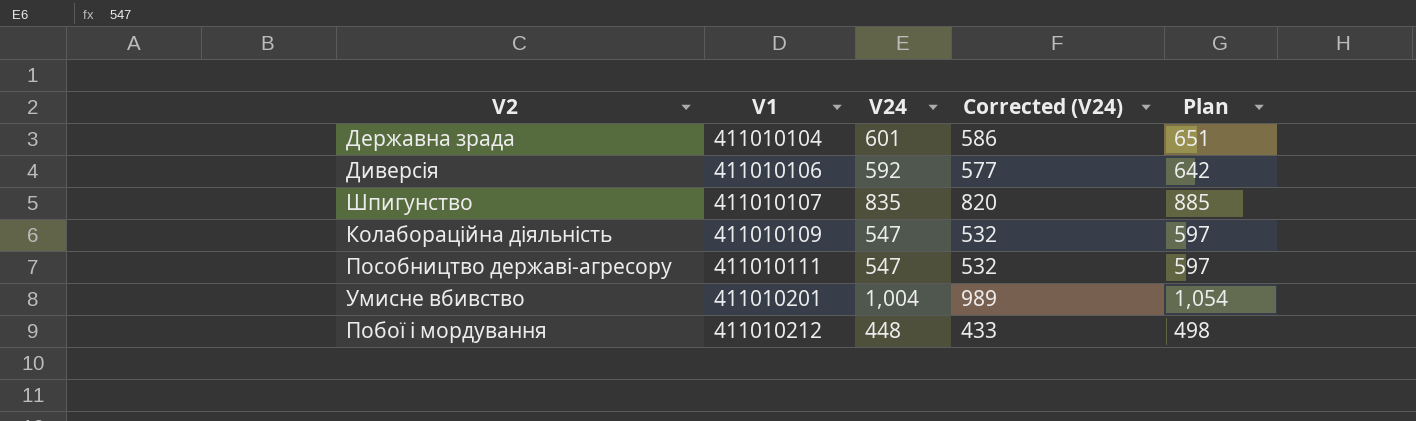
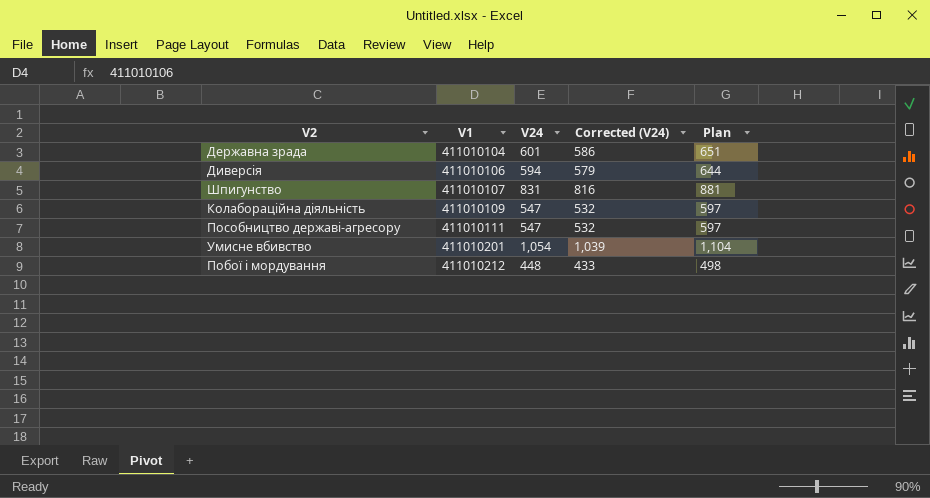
Диверсія | V24: 592 -> 594
Диверсія | Corrected (V24): 577 -> 579
Диверсія | Plan: 642 -> 644
Шпигунство | V24: 835 -> 831
Шпигунство | Corrected (V24): 820 -> 816
Шпигунство | Plan: 885 -> 881
Умисне вбивство | V24: 1,004 -> 1,054
Умисне вбивство | Corrected (V24): 989 -> 1,039
Умисне вбивство | Plan: 1,054 -> 1,104

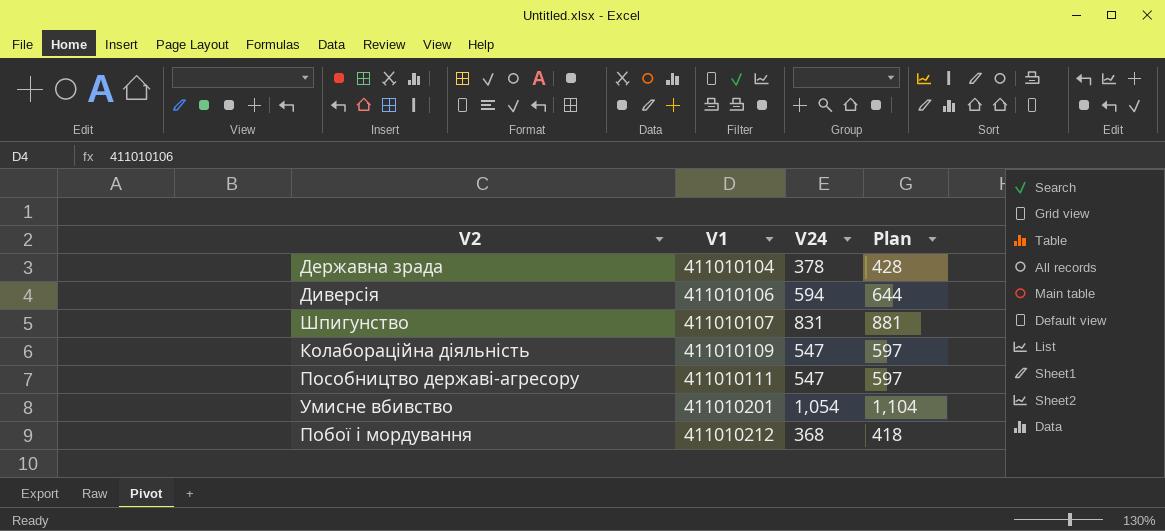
column Corrected (V24) | formula: [V24] - 15 -> none
Державна зрада | V24: 601 -> 378
Державна зрада | Plan: 651 -> 428
Побої і мордування | V24: 448 -> 368
Побої і мордування | Plan: 498 -> 418

